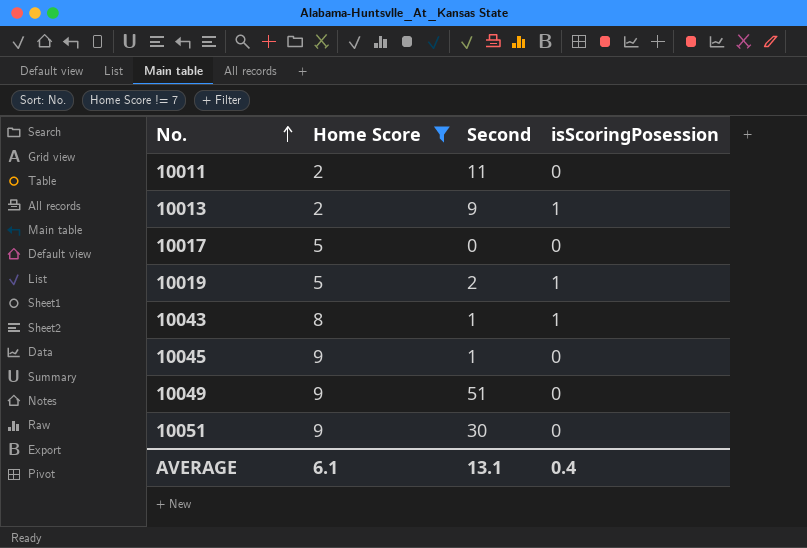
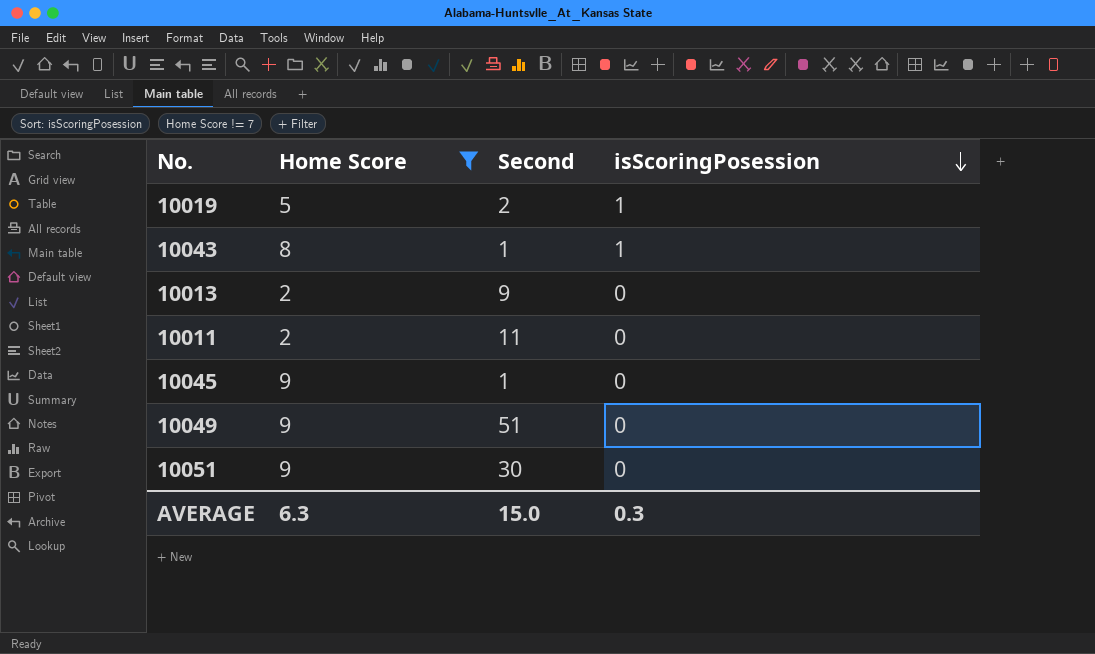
row order: No. ascending -> isScoringPosession descending
row 10017: 5 | 0 | 0 -> none
10013 | isScoringPosession: 1 -> 0
AVERAGE | Home Score: 6.1 -> 6.3
AVERAGE | Second: 13.1 -> 15.0
AVERAGE | isScoringPosession: 0.4 -> 0.3

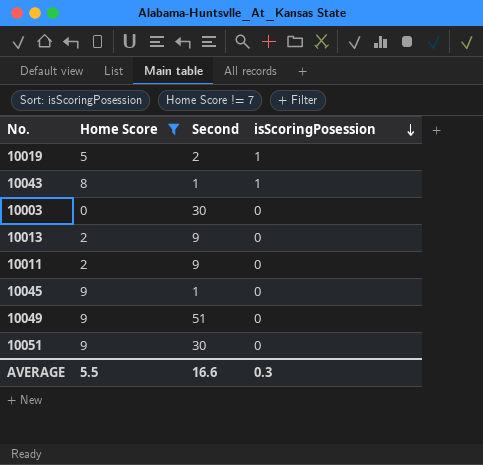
row 10003: none -> 0 | 30 | 0
10011 | Second: 11 -> 9
AVERAGE | Home Score: 6.3 -> 5.5
AVERAGE | Second: 15.0 -> 16.6

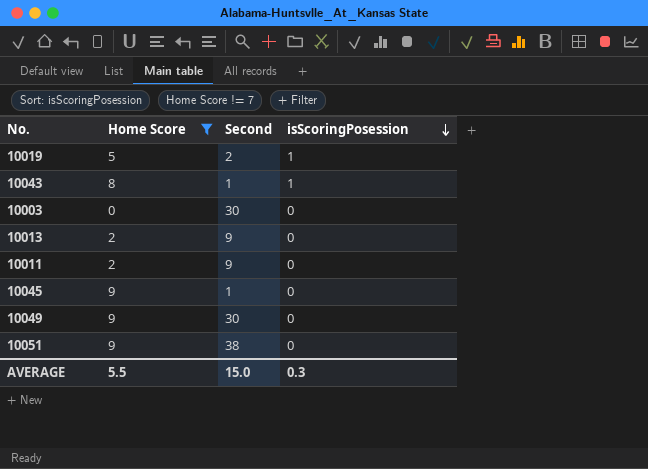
10049 | Second: 51 -> 30
10051 | Second: 30 -> 38
AVERAGE | Second: 16.6 -> 15.0

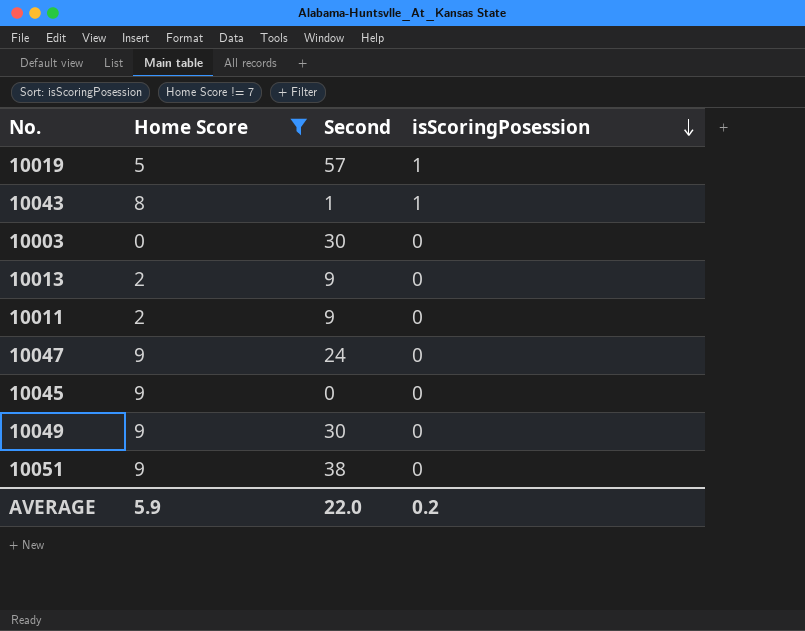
10019 | Second: 2 -> 57
row 10047: none -> 9 | 24 | 0
10045 | Second: 1 -> 0
AVERAGE | Home Score: 5.5 -> 5.9
AVERAGE | Second: 15.0 -> 22.0
AVERAGE | isScoringPosession: 0.3 -> 0.2

